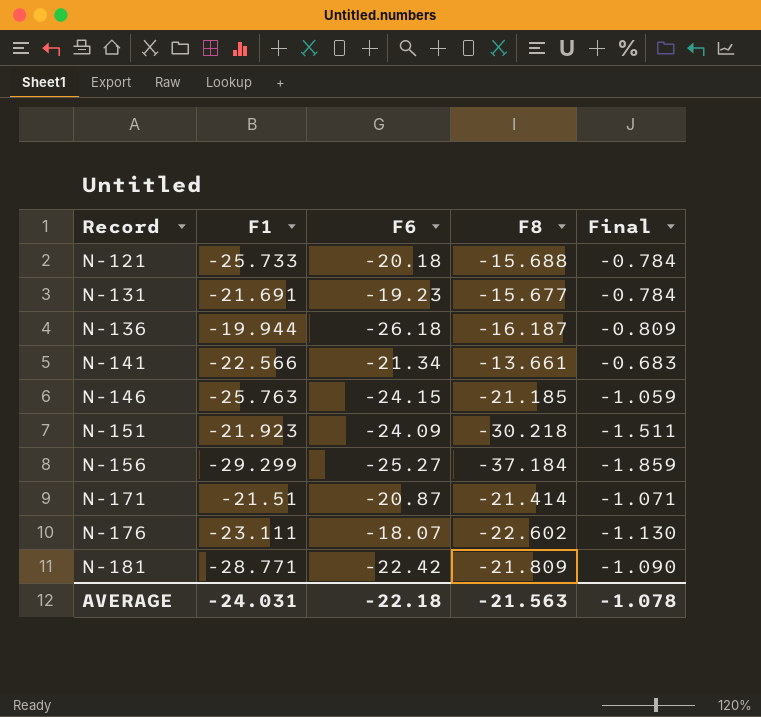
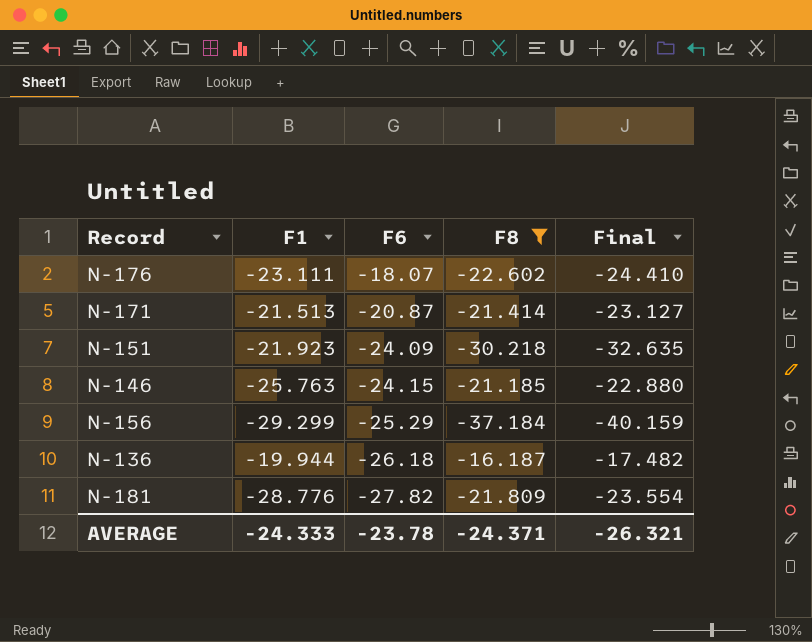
filter: none -> F8 <= -16.187
row order: Record ascending -> F6 descending
column Final | formula: [F8] * 0.05 -> [F8] * 1.08
N-171 | F1: -21.51 -> -21.513
N-156 | F6: -25.27 -> -25.29
N-181 | F1: -28.771 -> -28.776
N-181 | F6: -22.42 -> -27.82
AVERAGE | F1: -24.031 -> -24.333
AVERAGE | F6: -22.18 -> -23.78
AVERAGE | F8: -21.563 -> -24.371
AVERAGE | Final: -1.078 -> -26.321

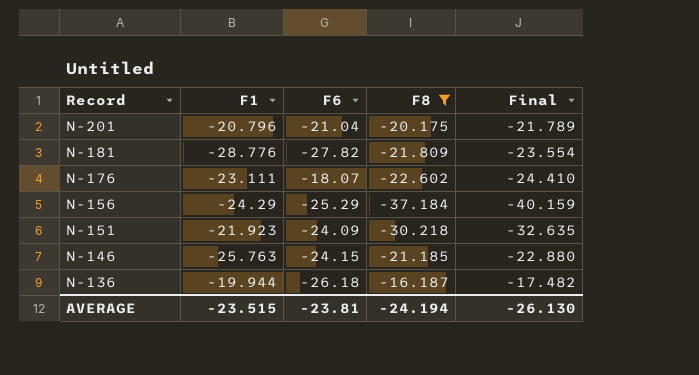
row order: F6 descending -> Record descending
row N-171: -21.513 | -20.87 | -21.414 | -23.127 -> none
row N-201: none -> -20.796 | -21.04 | -20.175 | -21.789
N-156 | F1: -29.299 -> -24.29
AVERAGE | F1: -24.333 -> -23.515
AVERAGE | F6: -23.78 -> -23.81
AVERAGE | F8: -24.371 -> -24.194
AVERAGE | Final: -26.321 -> -26.130

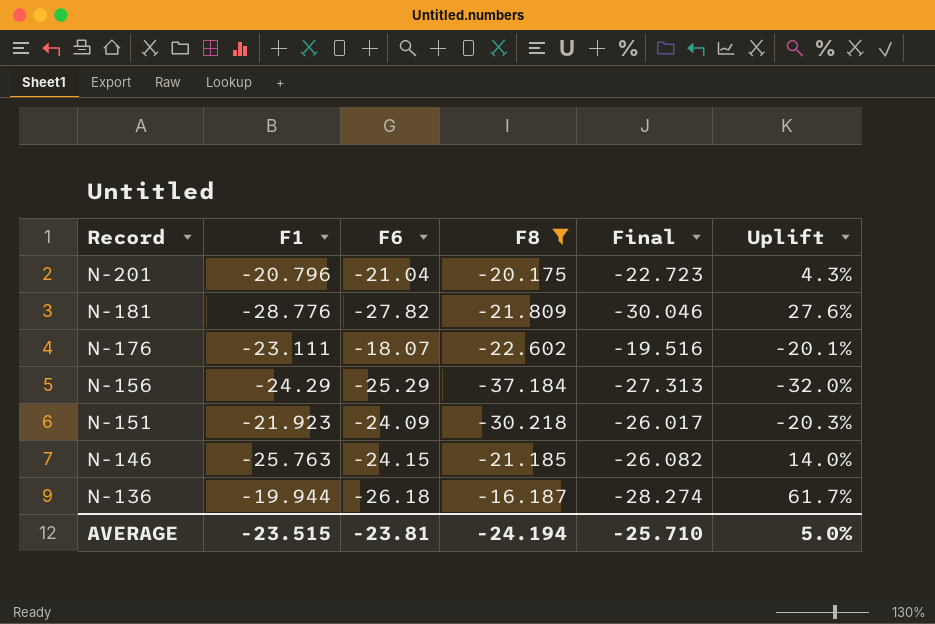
column Final | formula: [F8] * 1.08 -> [F6] * 1.08
column Uplift | formula: none -> ([F6] - [F8]) / [F8]
AVERAGE | Final: -26.130 -> -25.710

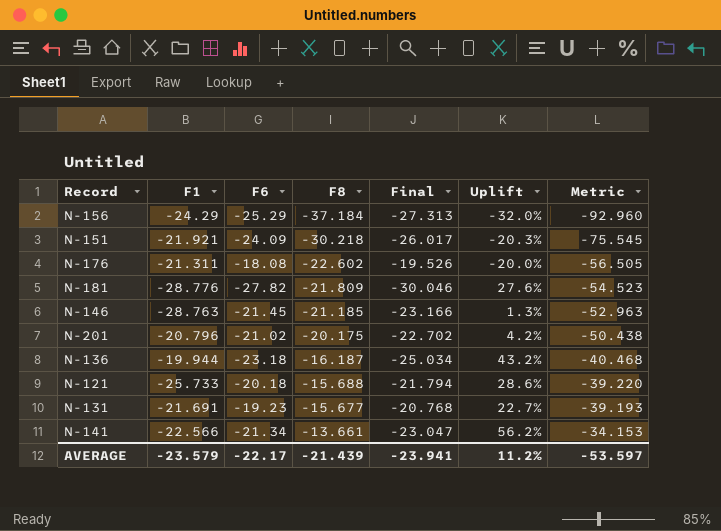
filter: F8 <= -16.187 -> none
row order: Record descending -> F8 ascending
column Metric | formula: none -> [F8] * 2.5
N-151 | F1: -21.923 -> -21.921
N-176 | F1: -23.111 -> -21.311
N-176 | F6: -18.07 -> -18.08
N-176 | Final: -19.516 -> -19.526
N-176 | Uplift: -20.1% -> -20.0%
N-146 | F1: -25.763 -> -28.763
N-146 | F6: -24.15 -> -21.45
N-146 | Final: -26.082 -> -23.166
N-146 | Uplift: 14.0% -> 1.3%
N-201 | F6: -21.04 -> -21.02
N-201 | Final: -22.723 -> -22.702
N-201 | Uplift: 4.3% -> 4.2%
N-136 | F6: -26.18 -> -23.18
N-136 | Final: -28.274 -> -25.034
N-136 | Uplift: 61.7% -> 43.2%
AVERAGE | F1: -23.515 -> -23.579
AVERAGE | F6: -23.81 -> -22.17
AVERAGE | F8: -24.194 -> -21.439
AVERAGE | Final: -25.710 -> -23.941
AVERAGE | Uplift: 5.0% -> 11.2%

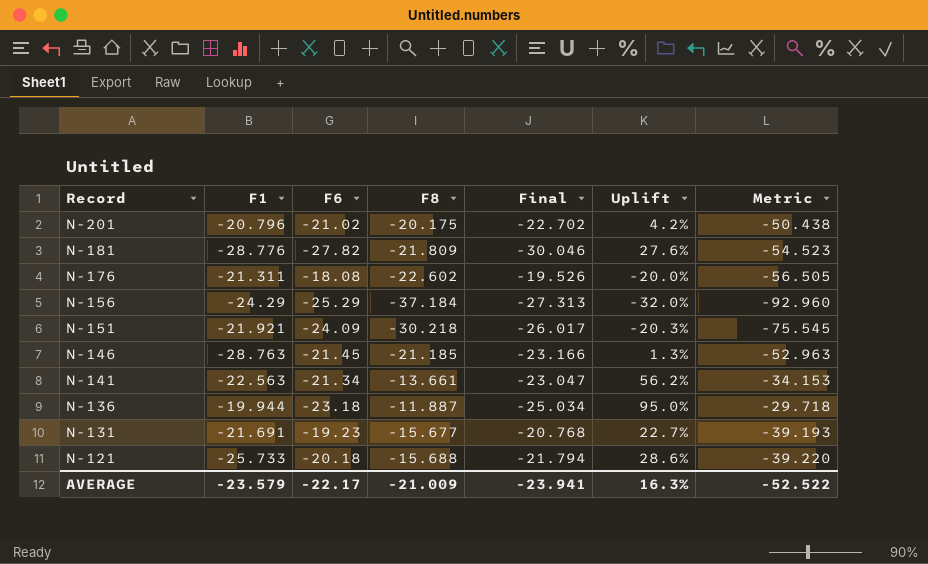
row order: F8 ascending -> Record descending
N-141 | F1: -22.566 -> -22.563
N-136 | F8: -16.187 -> -11.887
N-136 | Uplift: 43.2% -> 95.0%
N-136 | Metric: -40.468 -> -29.718
AVERAGE | F8: -21.439 -> -21.009
AVERAGE | Uplift: 11.2% -> 16.3%
AVERAGE | Metric: -53.597 -> -52.522

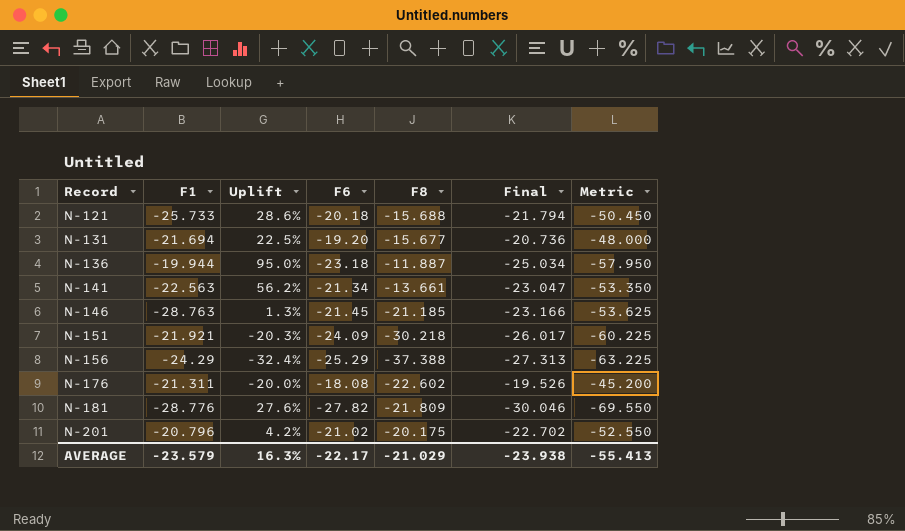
row order: Record descending -> Record ascending
column Uplift | position: 6 -> 3
column Metric | formula: [F8] * 2.5 -> [F6] * 2.5
N-131 | F1: -21.691 -> -21.694
N-131 | Uplift: 22.7% -> 22.5%
N-131 | F6: -19.23 -> -19.20
N-131 | Final: -20.768 -> -20.736
N-156 | Uplift: -32.0% -> -32.4%
N-156 | F8: -37.184 -> -37.388
AVERAGE | F8: -21.009 -> -21.029
AVERAGE | Final: -23.941 -> -23.938
AVERAGE | Metric: -52.522 -> -55.413

